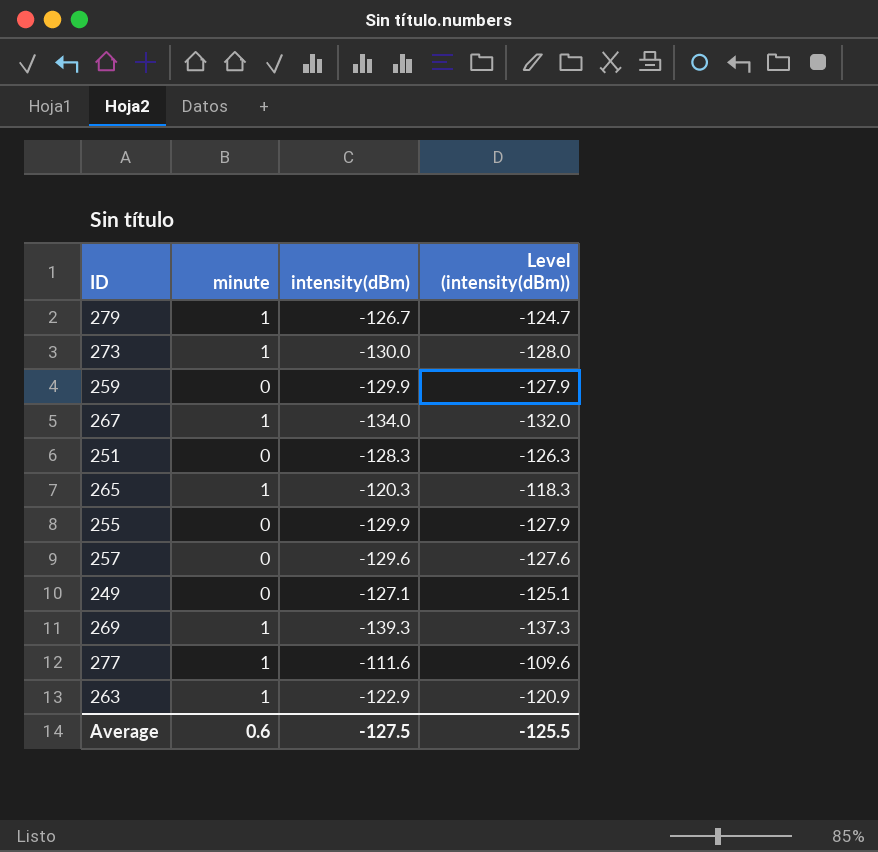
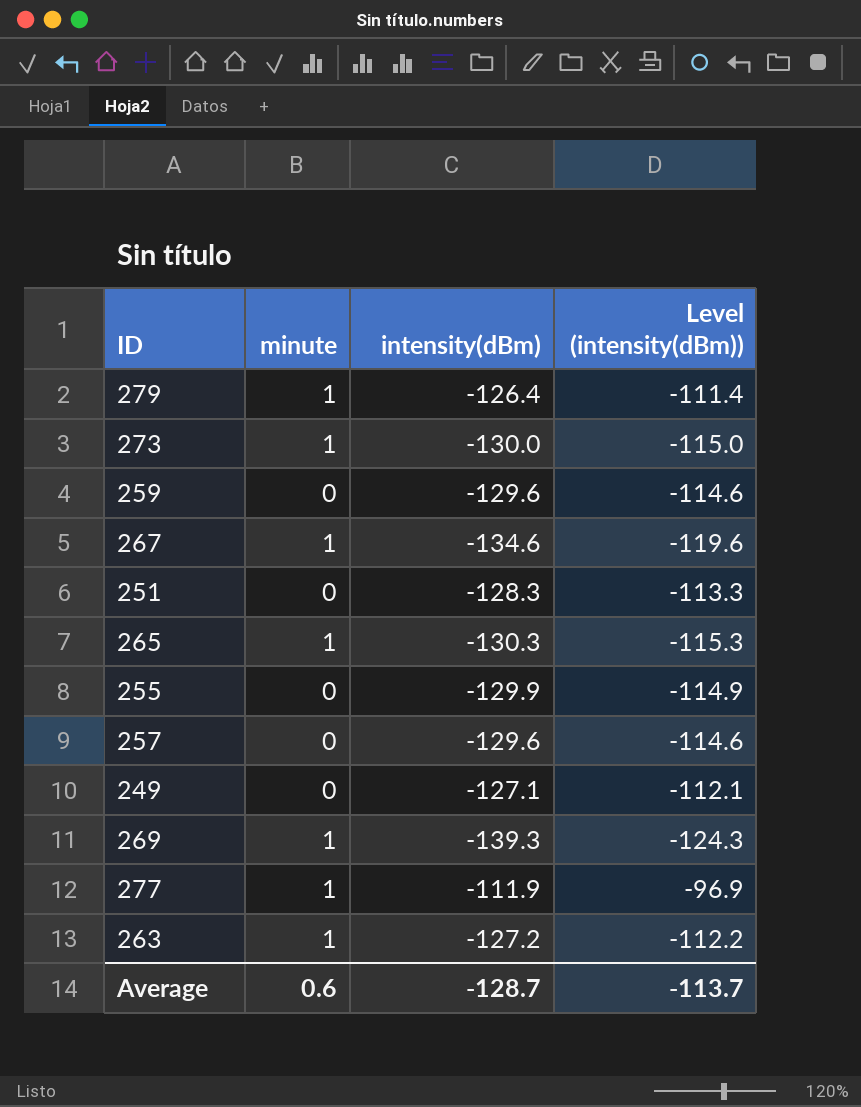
column Level (intensity(dBm)) | formula: [intensity(dBm)] + 2 -> [intensity(dBm)] + 15
279 | intensity(dBm): -126.7 -> -126.4
259 | intensity(dBm): -129.9 -> -129.6
267 | intensity(dBm): -134.0 -> -134.6
265 | intensity(dBm): -120.3 -> -130.3
277 | intensity(dBm): -111.6 -> -111.9
263 | intensity(dBm): -122.9 -> -127.2
Average | intensity(dBm): -127.5 -> -128.7
Average | Level (intensity(dBm)): -125.5 -> -113.7

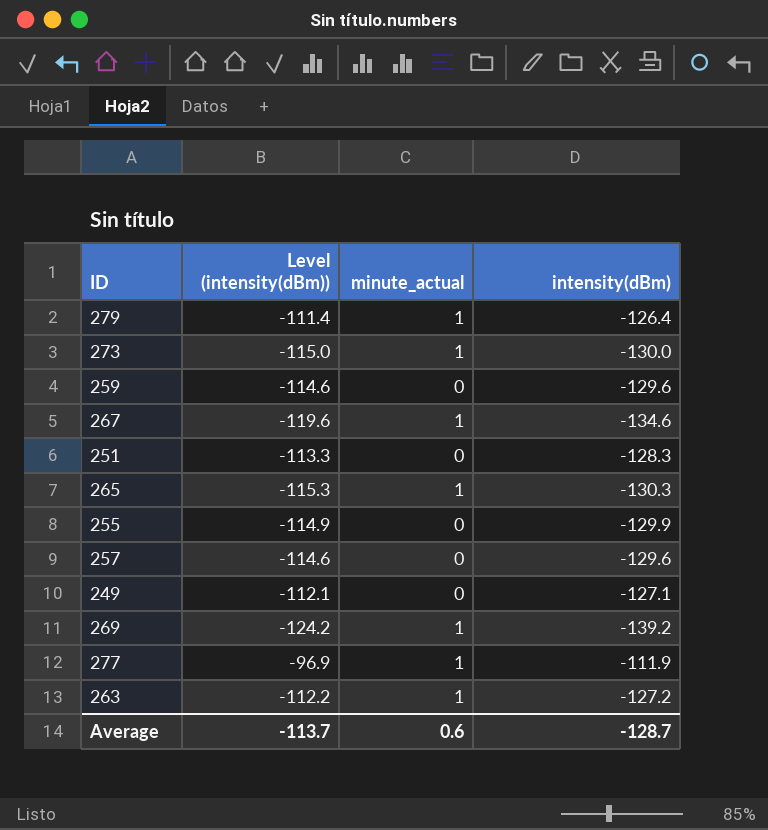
column Level (intensity(dBm)) | position: 4 -> 2
column name: minute -> minute_actual
269 | Level (intensity(dBm)): -124.3 -> -124.2
269 | intensity(dBm): -139.3 -> -139.2

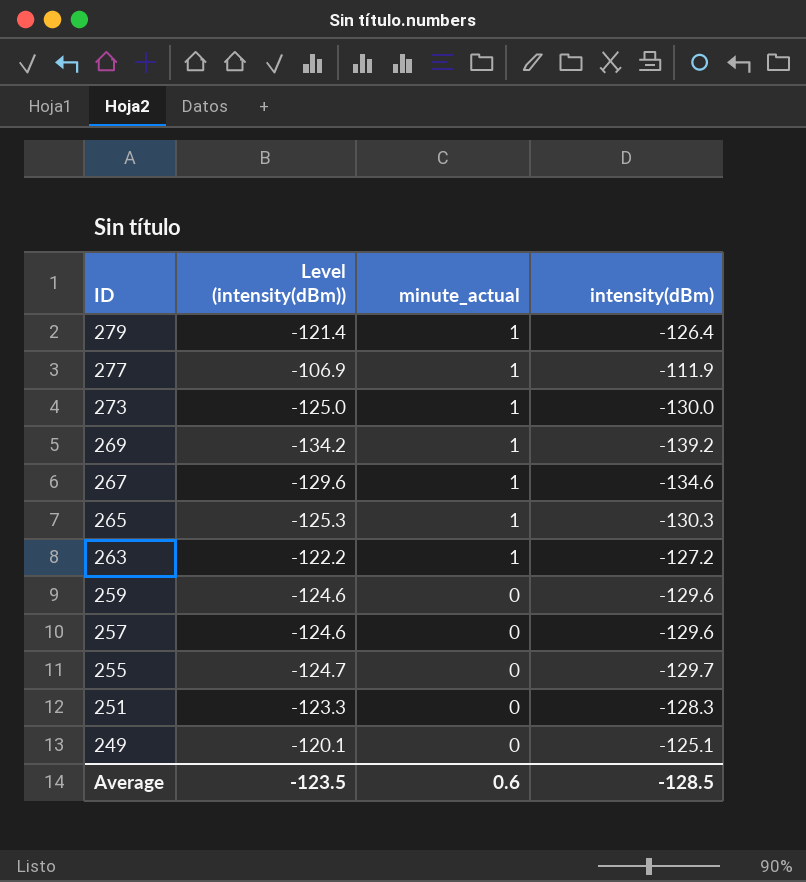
row order: none -> ID descending
column Level (intensity(dBm)) | formula: [intensity(dBm)] + 15 -> [intensity(dBm)] + 5
255 | intensity(dBm): -129.9 -> -129.7
249 | intensity(dBm): -127.1 -> -125.1
Average | Level (intensity(dBm)): -113.7 -> -123.5
Average | intensity(dBm): -128.7 -> -128.5

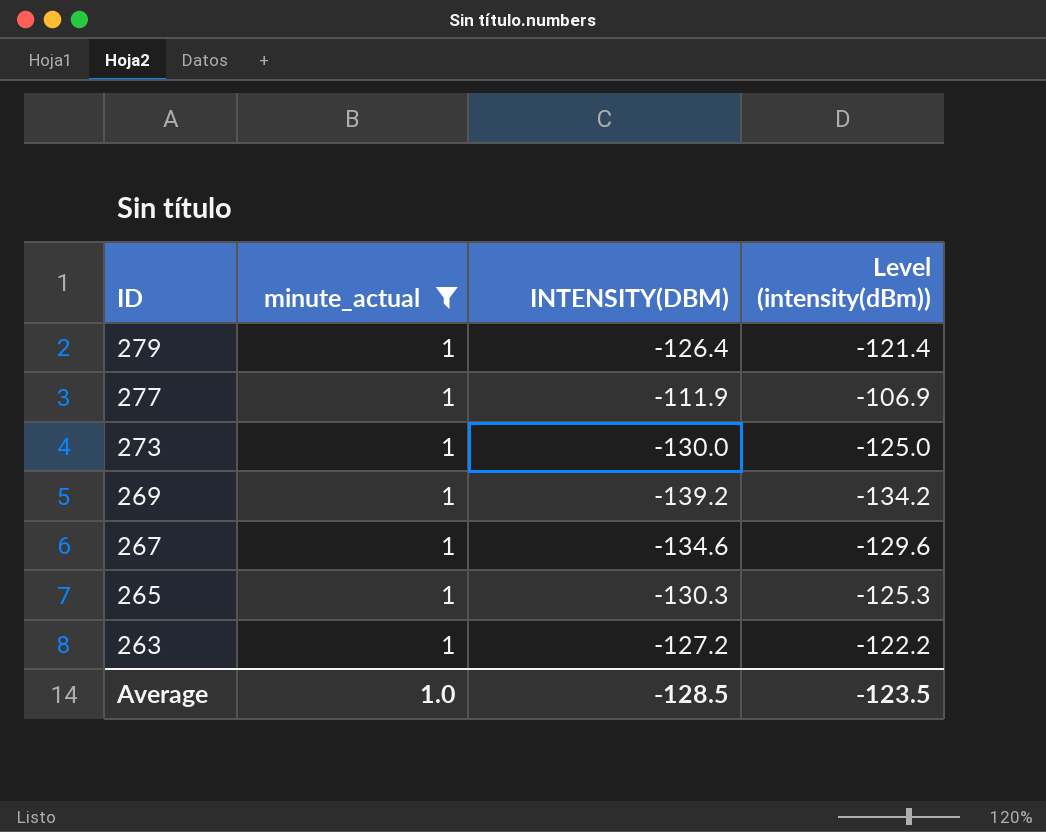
filter: none -> minute_actual = 1
column name: intensity(dBm) -> INTENSITY(DBM)
column Level (intensity(dBm)) | position: 2 -> 4
Average | minute_actual: 0.6 -> 1.0

